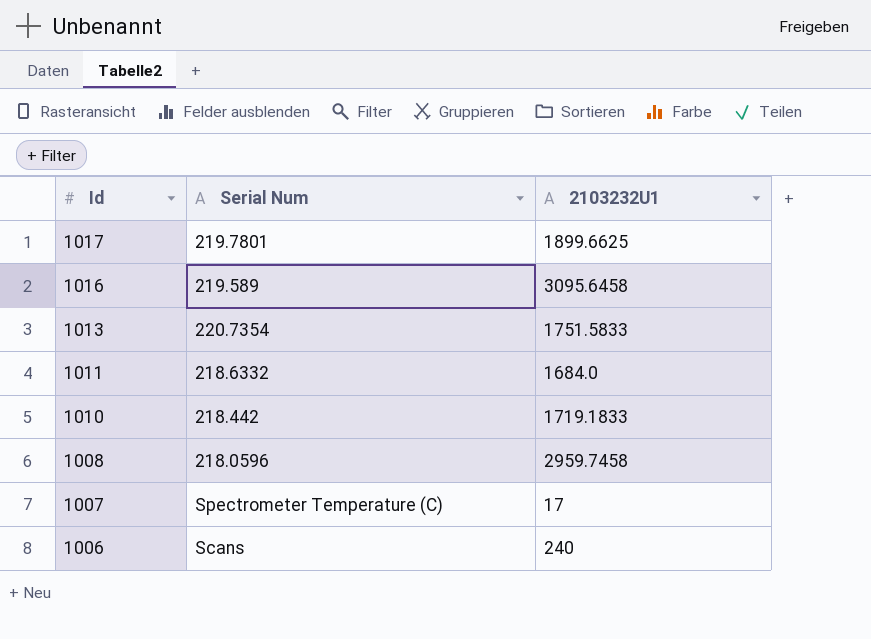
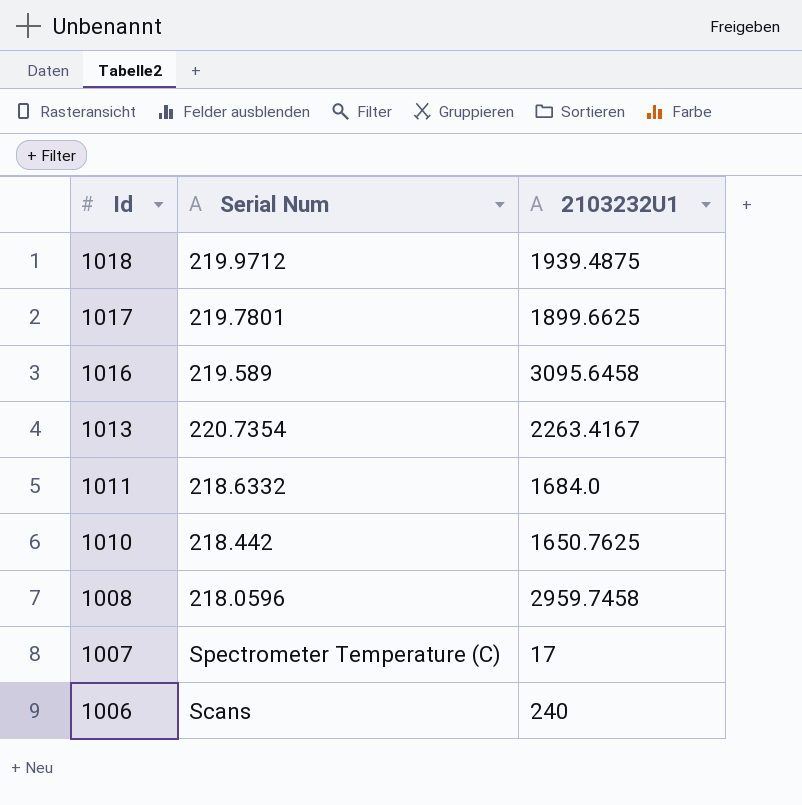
row 1018: none -> 219.9712 | 1939.4875
1013 | 2103232U1: 1751.5833 -> 2263.4167
1010 | 2103232U1: 1719.1833 -> 1650.7625

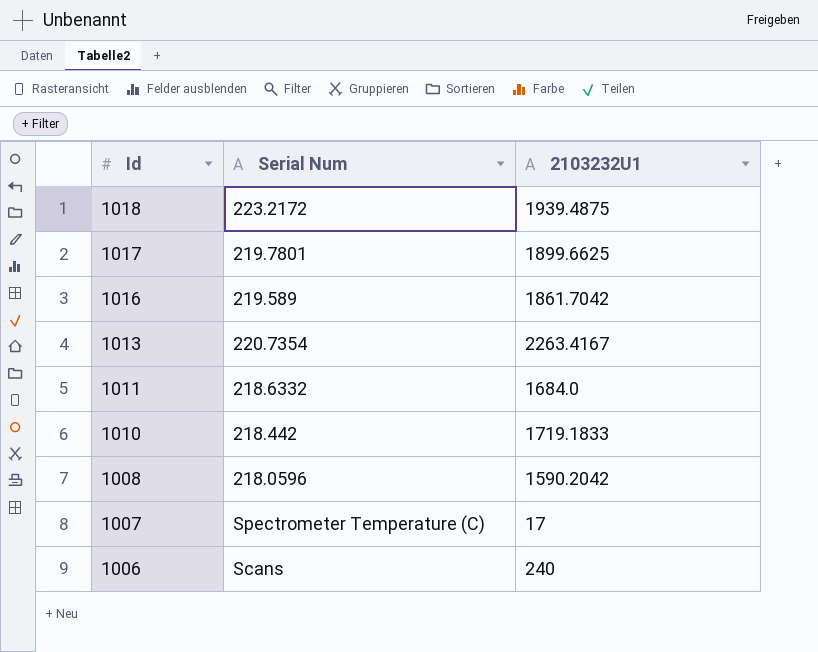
1018 | Serial Num: 219.9712 -> 223.2172
1016 | 2103232U1: 3095.6458 -> 1861.7042
1010 | 2103232U1: 1650.7625 -> 1719.1833
1008 | 2103232U1: 2959.7458 -> 1590.2042

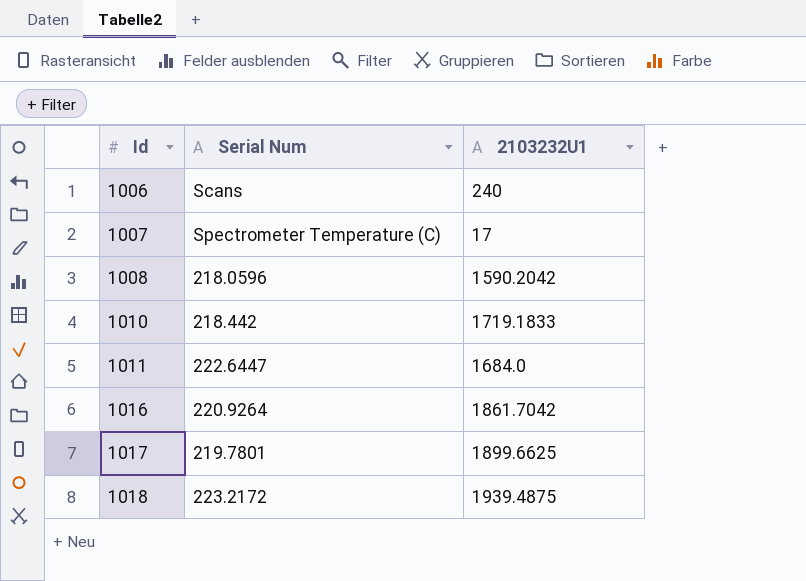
row order: Id descending -> Id ascending
row 1013: 220.7354 | 2263.4167 -> none
1011 | Serial Num: 218.6332 -> 222.6447
1016 | Serial Num: 219.589 -> 220.9264

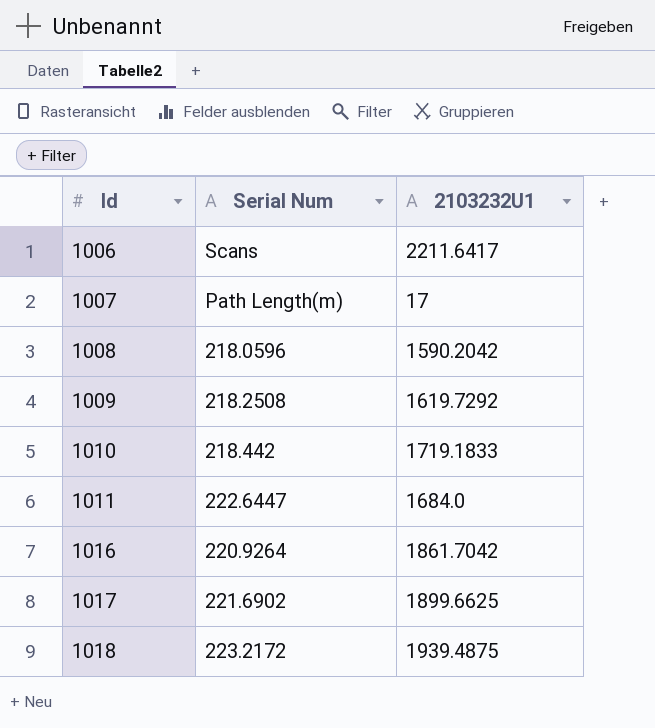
1006 | 2103232U1: 240 -> 2211.6417
1007 | Serial Num: Spectrometer Temperature (C) -> Path Length(m)
row 1009: none -> 218.2508 | 1619.7292
1017 | Serial Num: 219.7801 -> 221.6902

